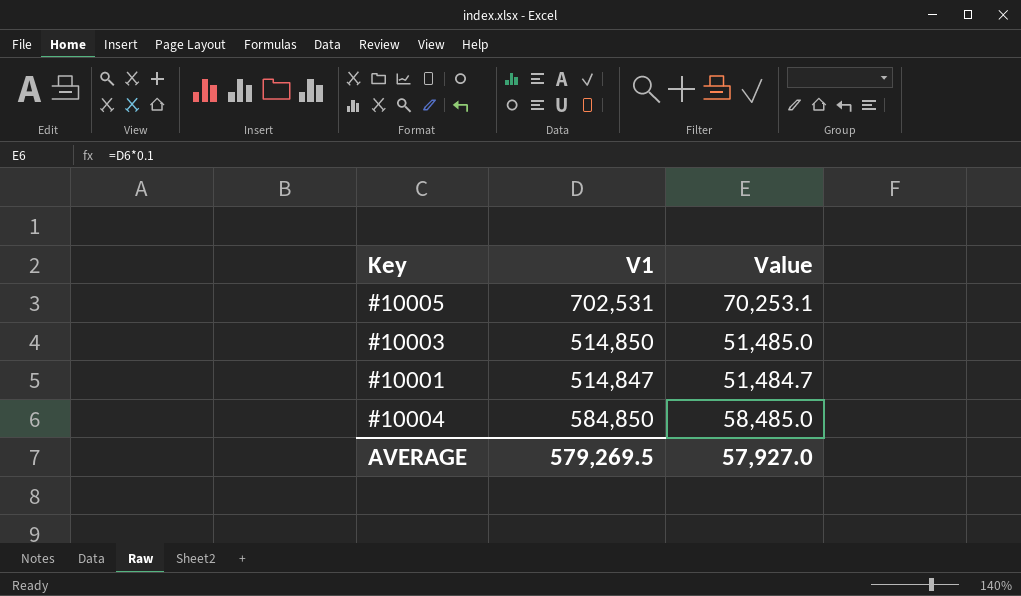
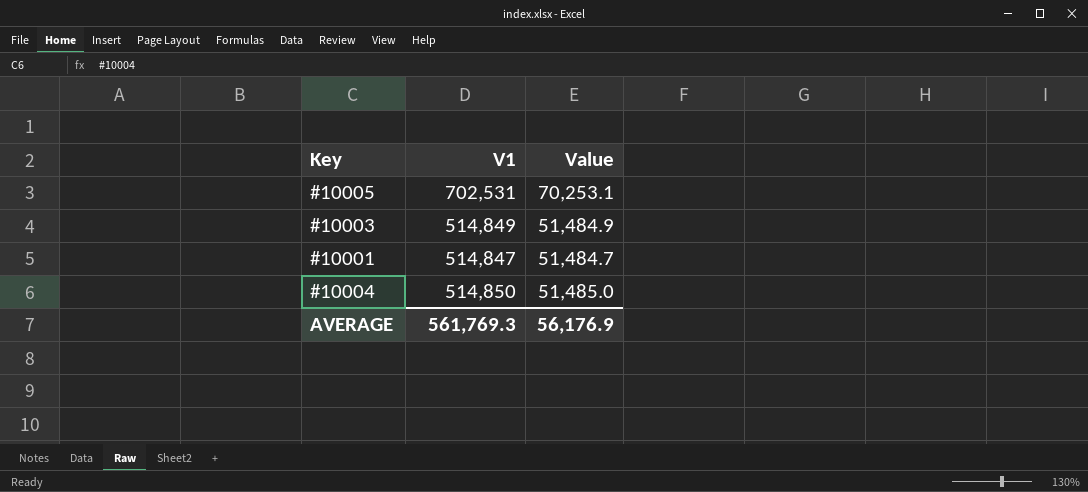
#10003 | V1: 514,850 -> 514,849
#10003 | Value: 51,485.0 -> 51,484.9
#10004 | V1: 584,850 -> 514,850
#10004 | Value: 58,485.0 -> 51,485.0
AVERAGE | V1: 579,269.5 -> 561,769.3
AVERAGE | Value: 57,927.0 -> 56,176.9

